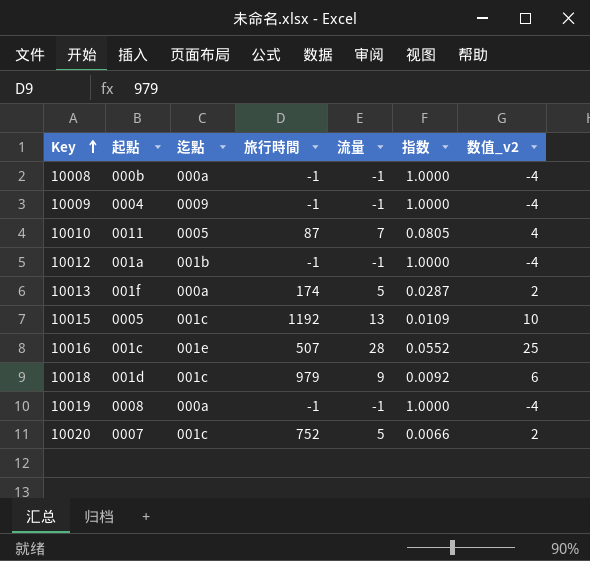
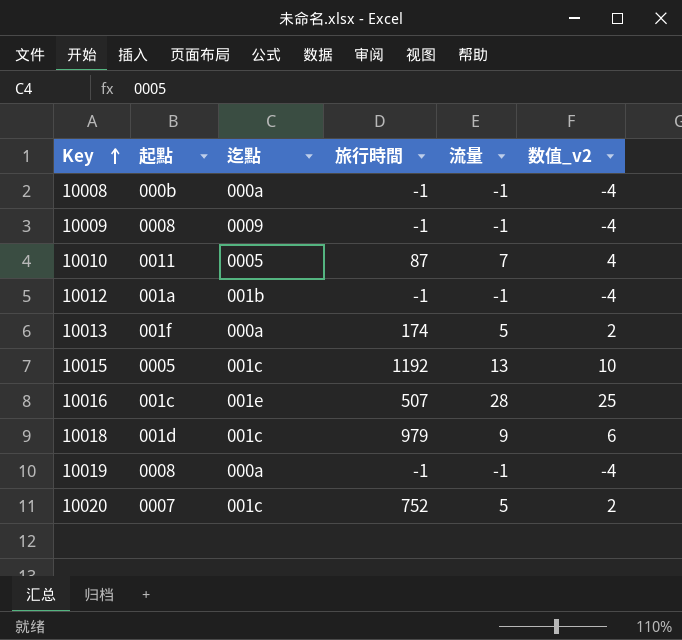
column 指数 | formula: [流量] / [旅行時間] -> none
10009 | 起點: 0004 -> 0008

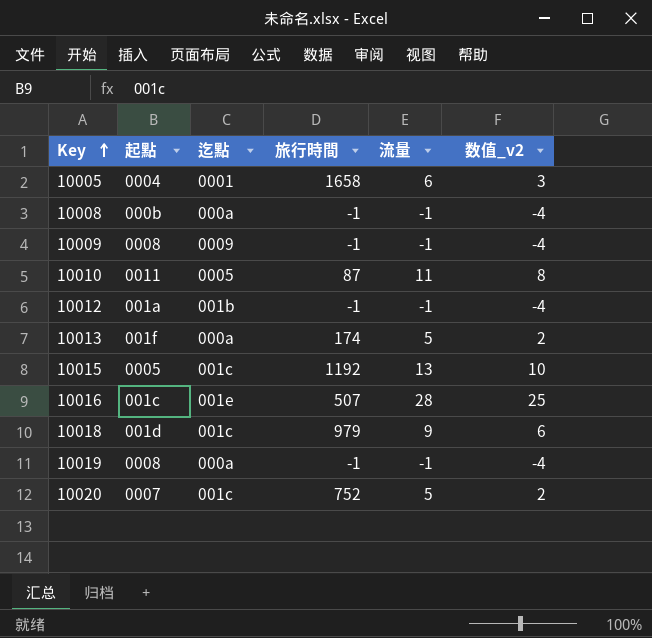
row 10005: none -> 0004 | 0001 | 1658 | 6 | 3
10010 | 流量: 7 -> 11
10010 | 数值_v2: 4 -> 8

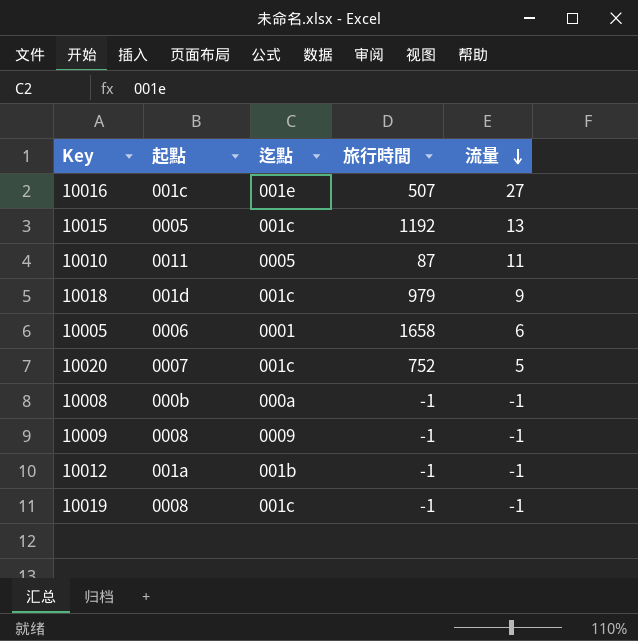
row order: Key ascending -> 流量 descending
column 数值_v2 | formula: [流量] - 3 -> none
row 10013: 001f | 000a | 174 | 5 | 2 -> none
10016 | 流量: 28 -> 27
10005 | 起點: 0004 -> 0006
10019 | 迄點: 000a -> 001c

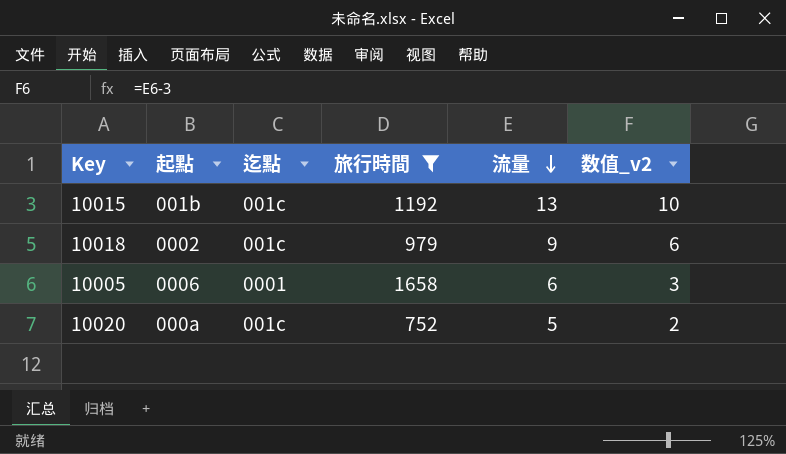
filter: none -> 旅行時間 >= 752
column 数值_v2 | formula: none -> [流量] - 3
10015 | 起點: 0005 -> 001b
10018 | 起點: 001d -> 0002
10020 | 起點: 0007 -> 000a

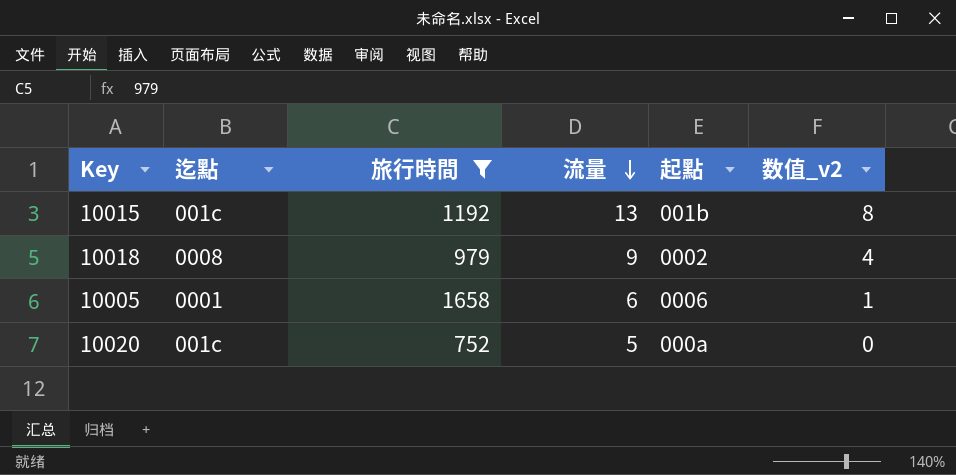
column 起點 | position: 2 -> 5
column 数值_v2 | formula: [流量] - 3 -> [流量] - 5
10018 | 迄點: 001c -> 0008

